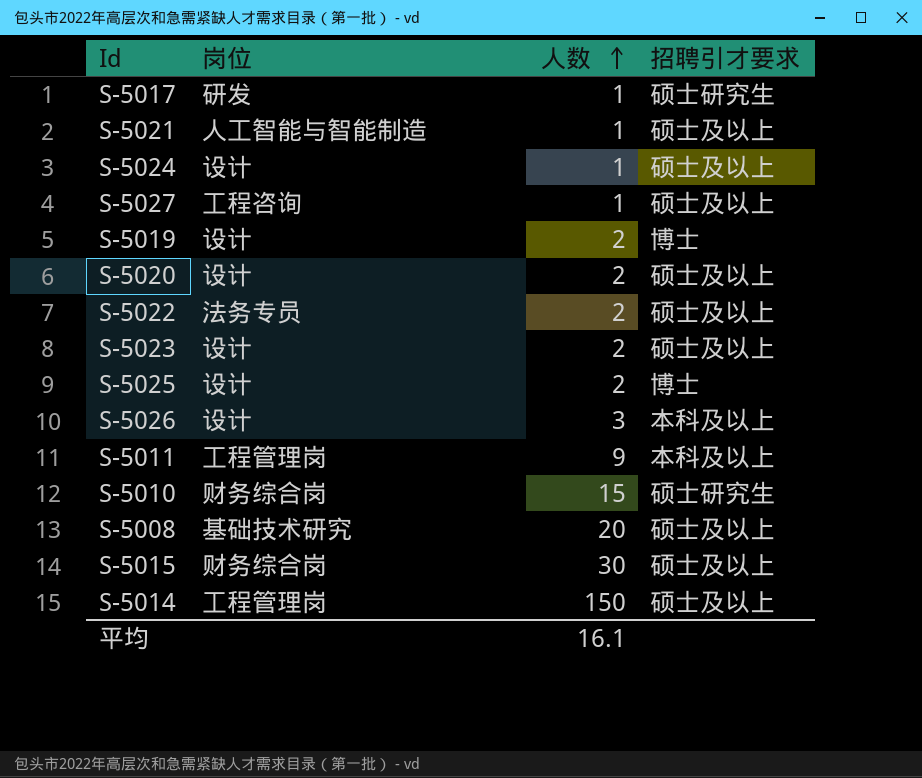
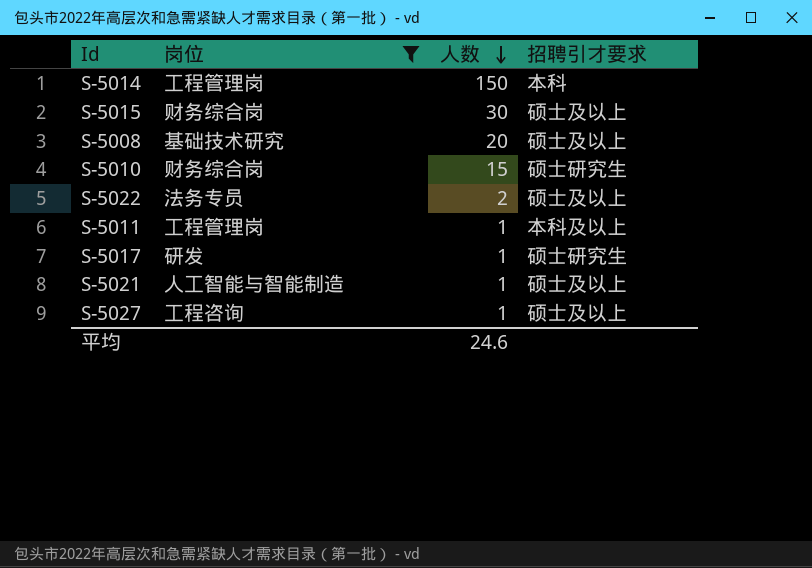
filter: none -> 岗位 != 设计
row order: 人数 ascending -> 人数 descending
S-5014 | 招聘引才要求: 硕士及以上 -> 本科
S-5011 | 人数: 9 -> 1
平均 | 人数: 16.1 -> 24.6

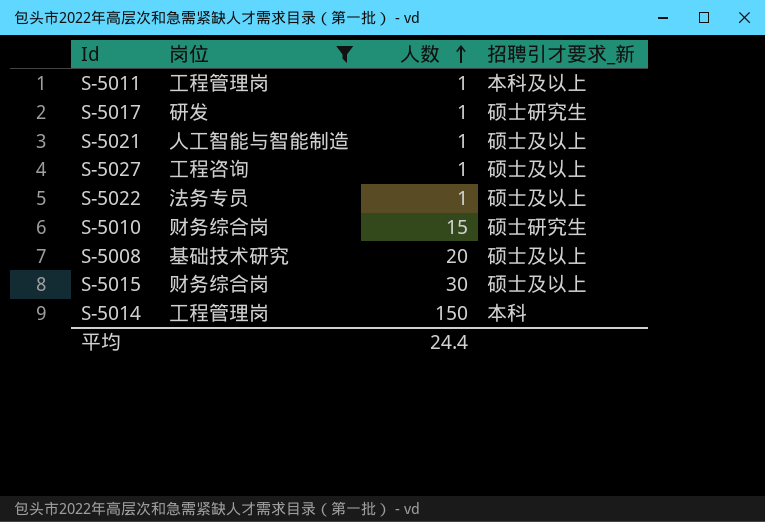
row order: 人数 descending -> 人数 ascending
column name: 招聘引才要求 -> 招聘引才要求_新
S-5022 | 人数: 2 -> 1
平均 | 人数: 24.6 -> 24.4

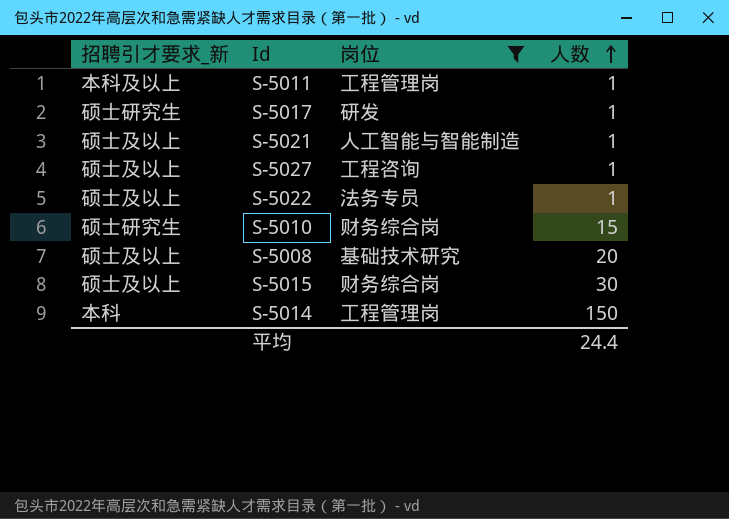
column 招聘引才要求_新 | position: 4 -> 1

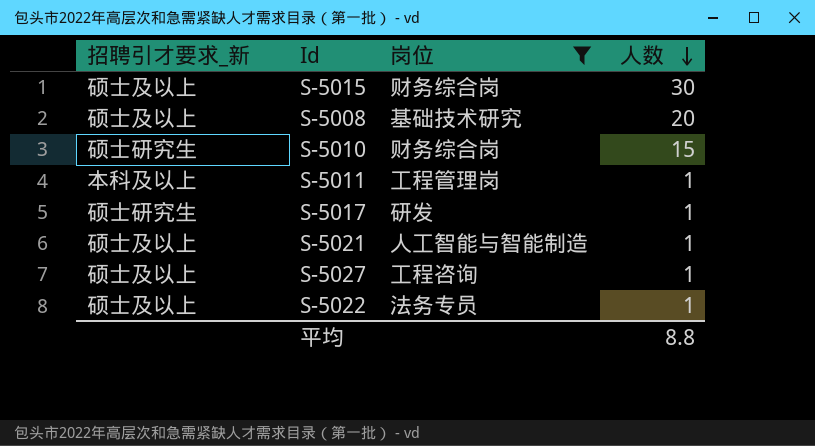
row order: 人数 ascending -> 人数 descending
row S-5014: 本科 | 工程管理岗 | 150 -> none
平均 | 人数: 24.4 -> 8.8

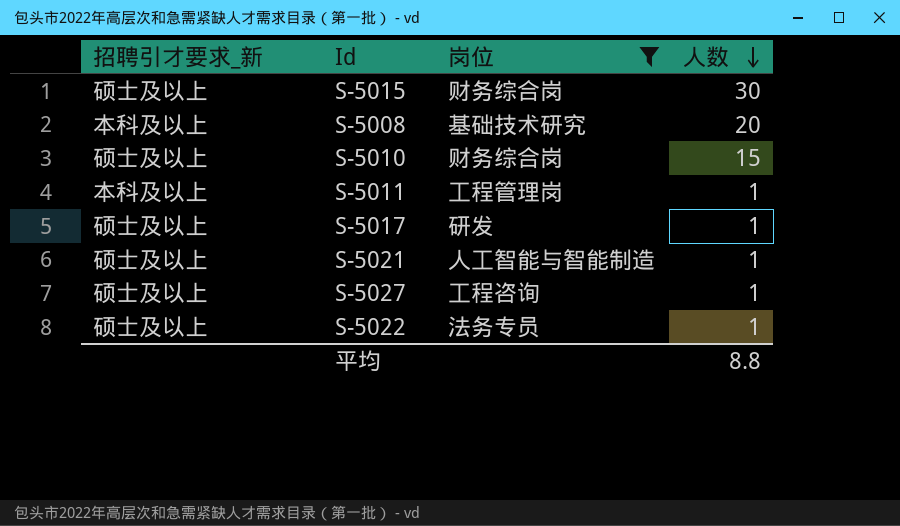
S-5008 | 招聘引才要求_新: 硕士及以上 -> 本科及以上
S-5010 | 招聘引才要求_新: 硕士研究生 -> 硕士及以上
S-5017 | 招聘引才要求_新: 硕士研究生 -> 硕士及以上

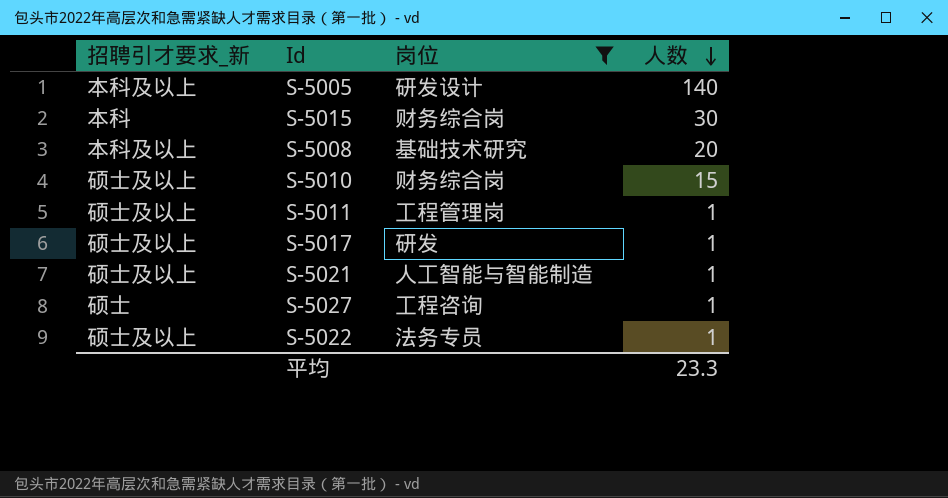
row S-5005: none -> 本科及以上 | 研发设计 | 140
S-5015 | 招聘引才要求_新: 硕士及以上 -> 本科
S-5011 | 招聘引才要求_新: 本科及以上 -> 硕士及以上
S-5027 | 招聘引才要求_新: 硕士及以上 -> 硕士
平均 | 人数: 8.8 -> 23.3

